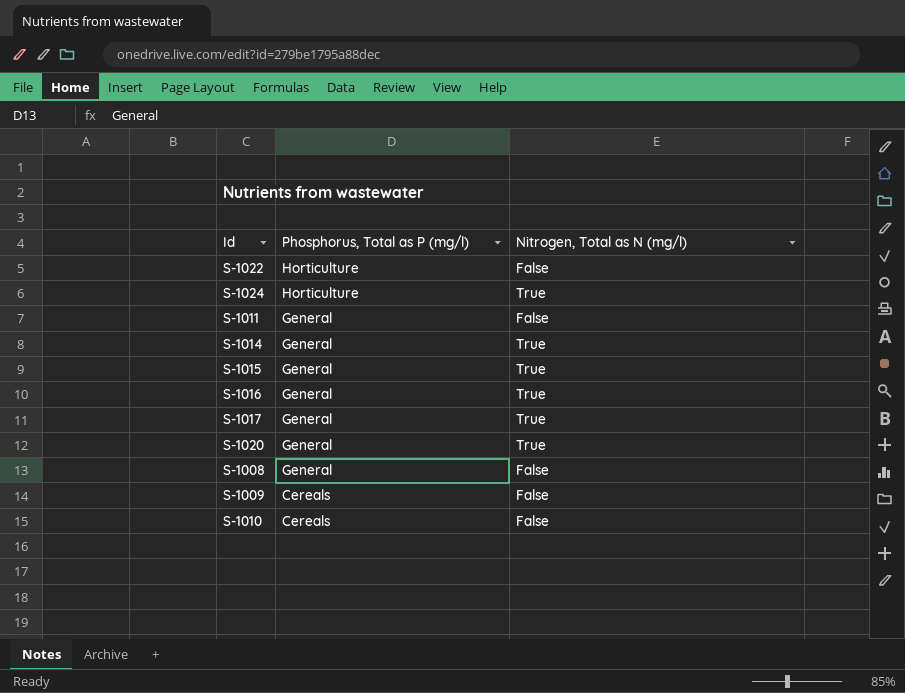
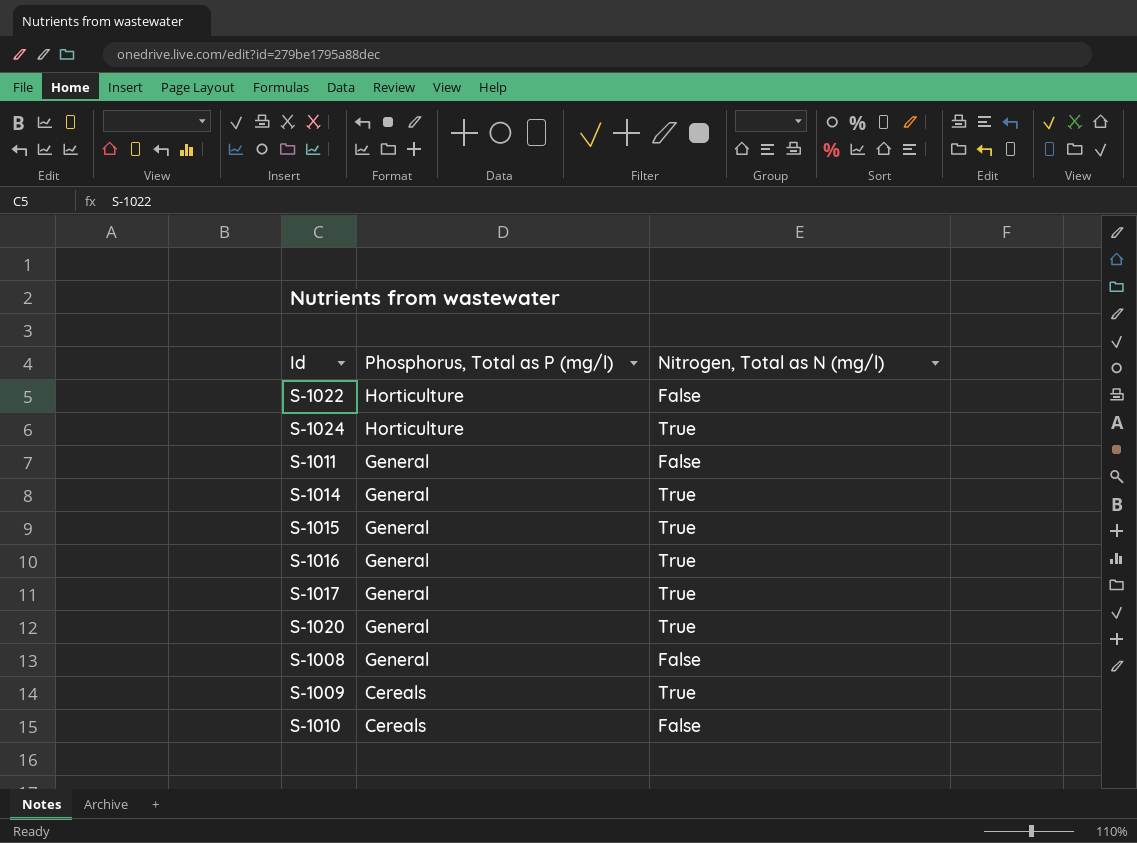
S-1009 | Nitrogen, Total as N (mg/l): False -> True

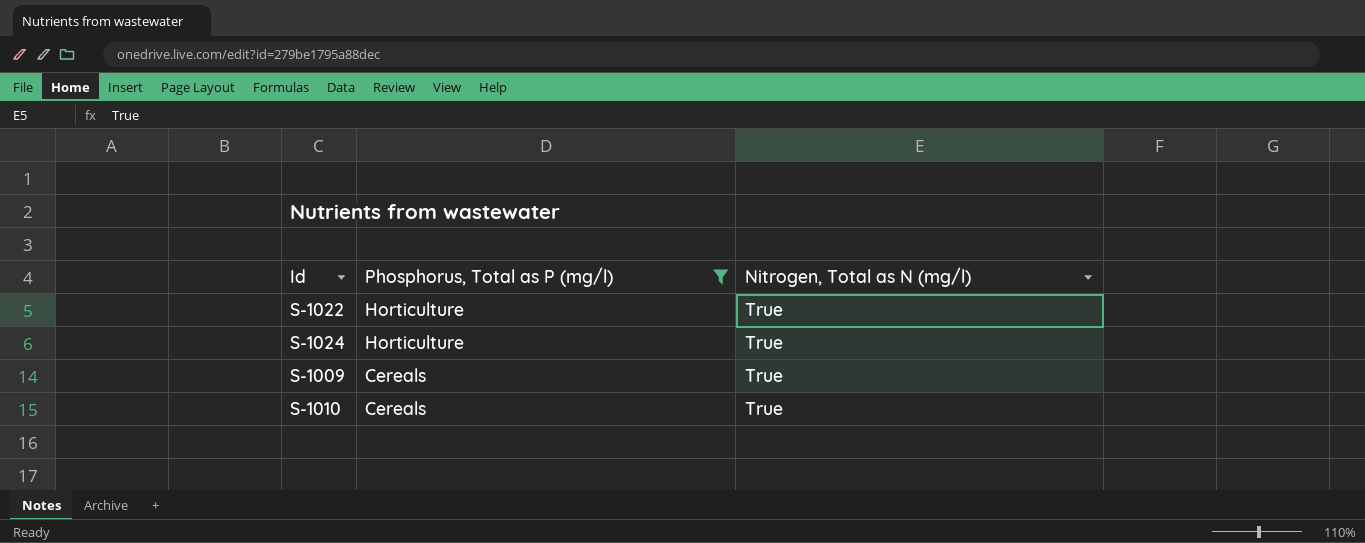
filter: none -> Phosphorus, Total as P (mg/l) != General
S-1022 | Nitrogen, Total as N (mg/l): False -> True
S-1010 | Nitrogen, Total as N (mg/l): False -> True

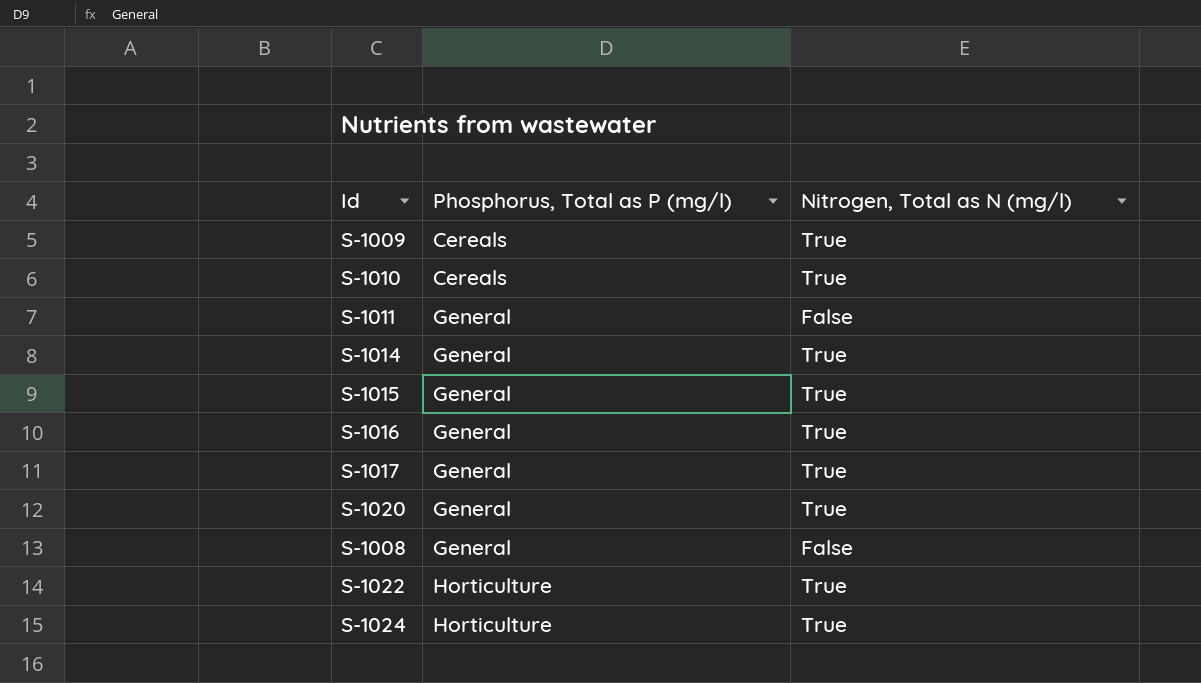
filter: Phosphorus, Total as P (mg/l) != General -> none
row order: Phosphorus, Total as P (mg/l) descending -> Phosphorus, Total as P (mg/l) ascending

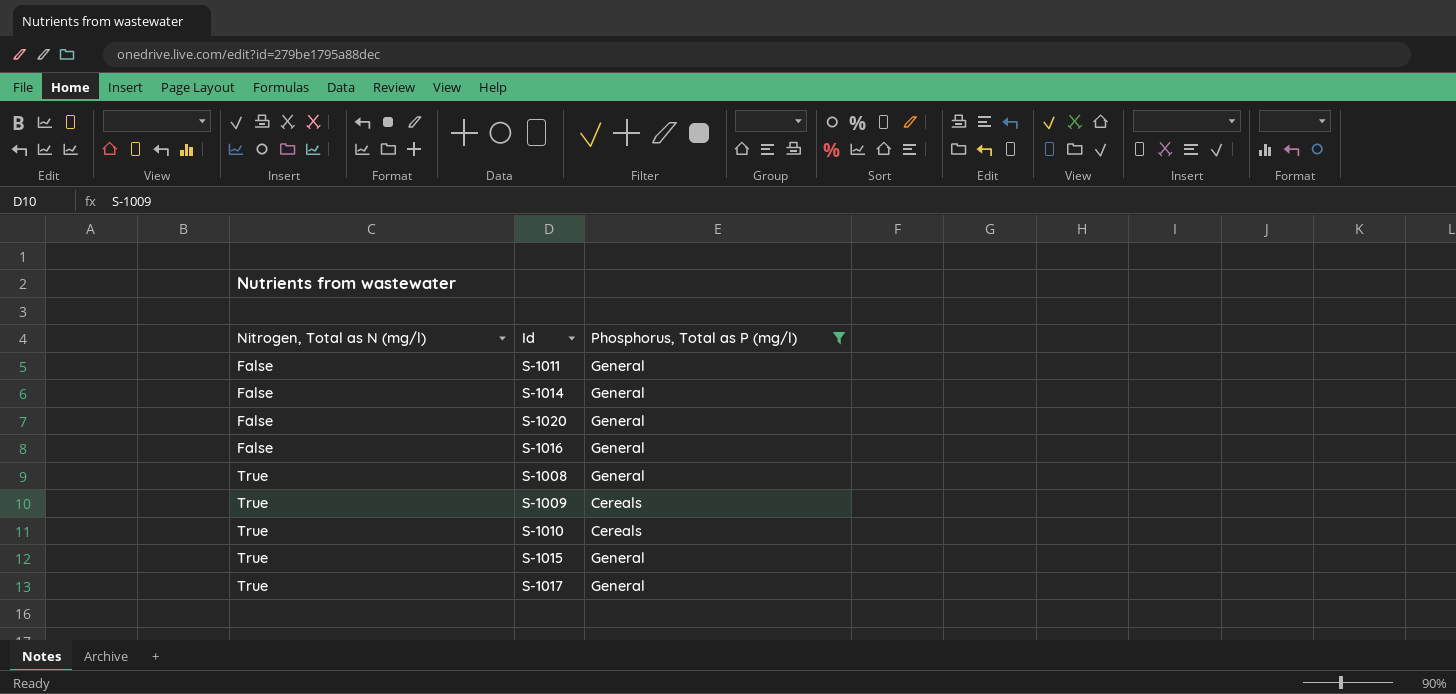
filter: none -> Phosphorus, Total as P (mg/l) != Horticulture
row order: Phosphorus, Total as P (mg/l) ascending -> Nitrogen, Total as N (mg/l) ascending
column Nitrogen, Total as N (mg/l) | position: 3 -> 1
S-1014 | Nitrogen, Total as N (mg/l): True -> False
S-1020 | Nitrogen, Total as N (mg/l): True -> False
S-1016 | Nitrogen, Total as N (mg/l): True -> False
S-1008 | Nitrogen, Total as N (mg/l): False -> True

